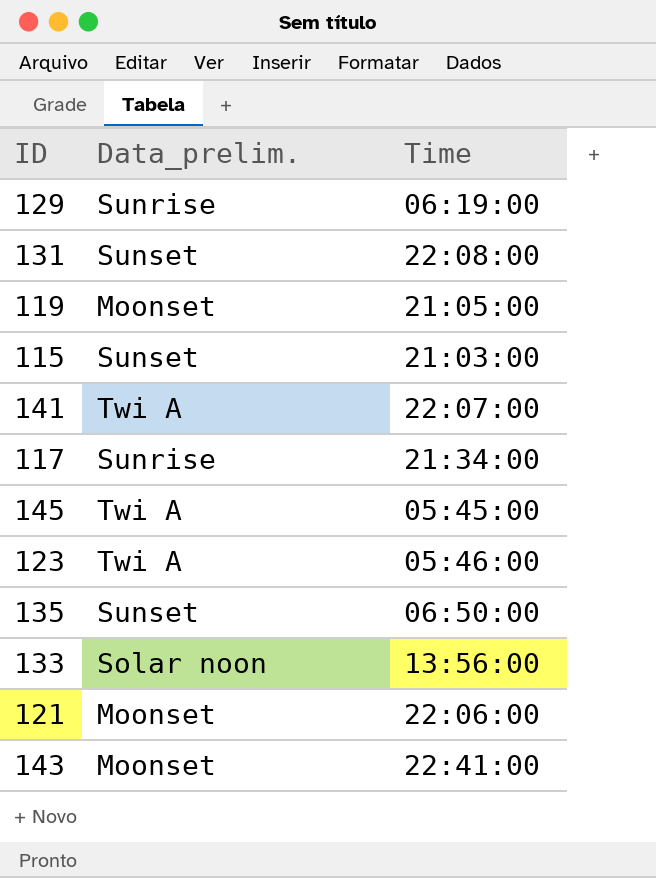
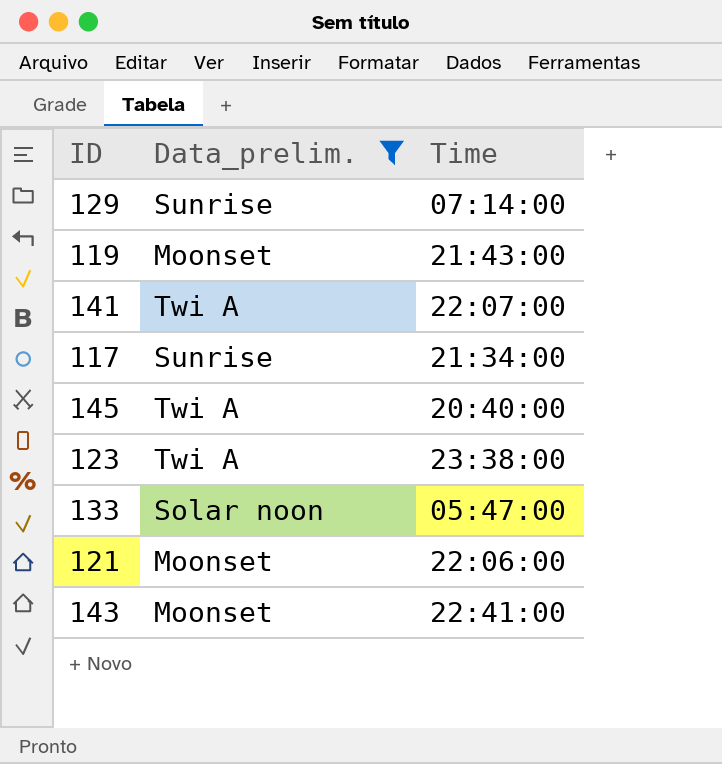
filter: none -> Data_prelim. != Sunset
129 | Time: 06:19:00 -> 07:14:00
119 | Time: 21:05:00 -> 21:43:00
145 | Time: 05:45:00 -> 20:40:00
123 | Time: 05:46:00 -> 23:38:00
133 | Time: 13:56:00 -> 05:47:00

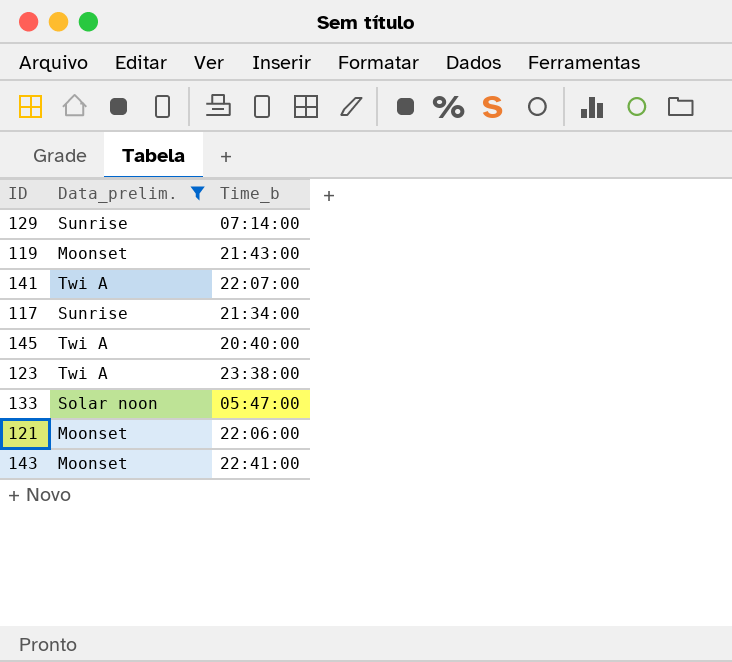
column name: Time -> Time_b

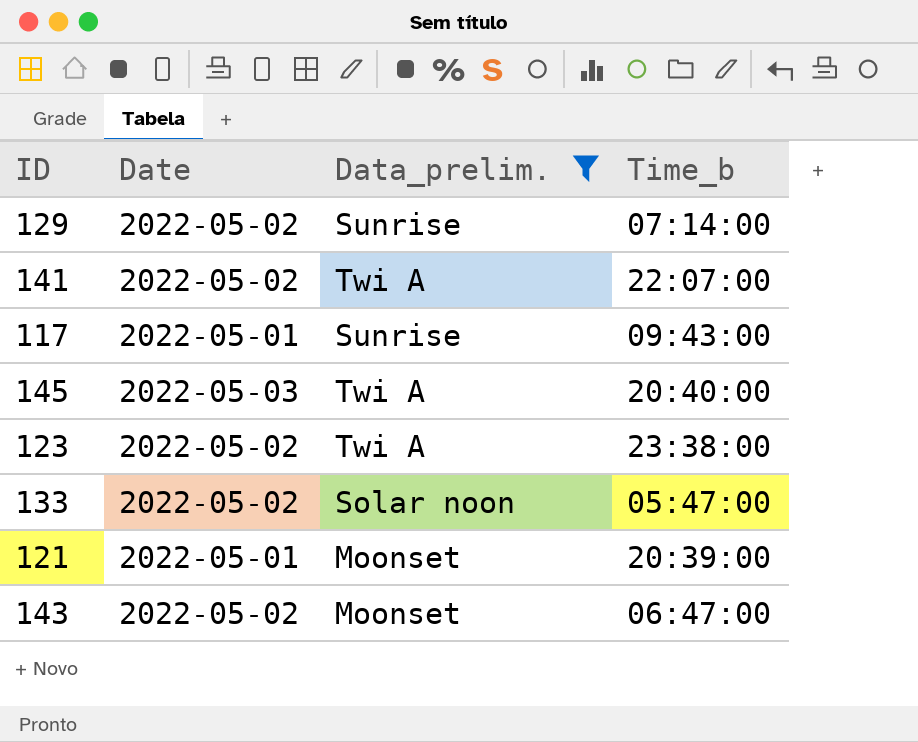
column Date | position: none -> 2
row 119: Moonset | 21:43:00 -> none
117 | Time_b: 21:34:00 -> 09:43:00
121 | Time_b: 22:06:00 -> 20:39:00
143 | Time_b: 22:41:00 -> 06:47:00

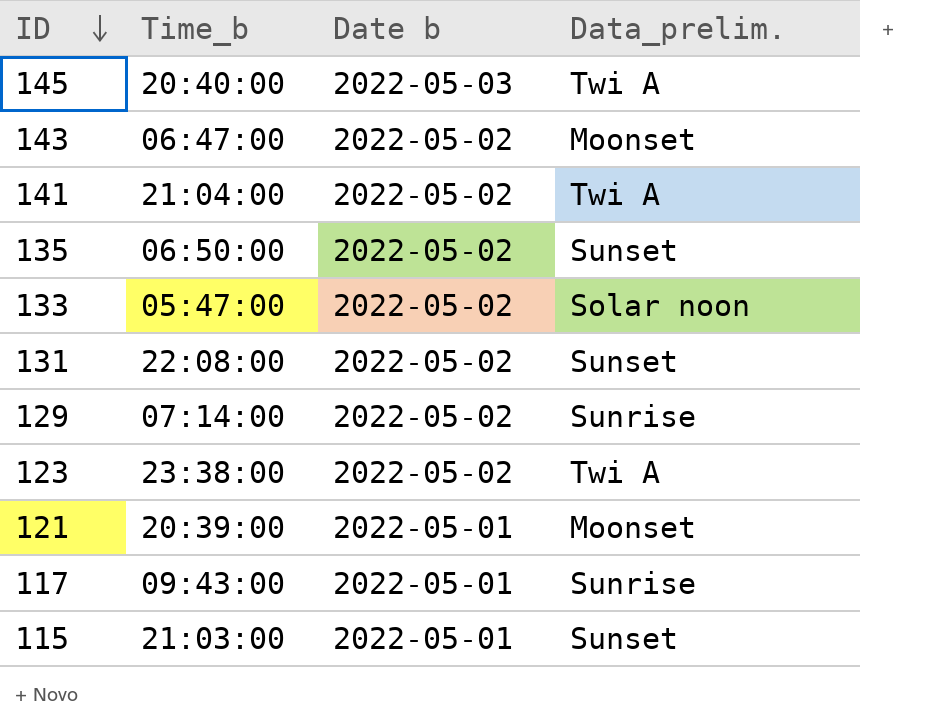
filter: Data_prelim. != Sunset -> none
row order: none -> ID descending
column Time_b | position: 4 -> 2
column name: Date -> Date b
141 | Time_b: 22:07:00 -> 21:04:00

